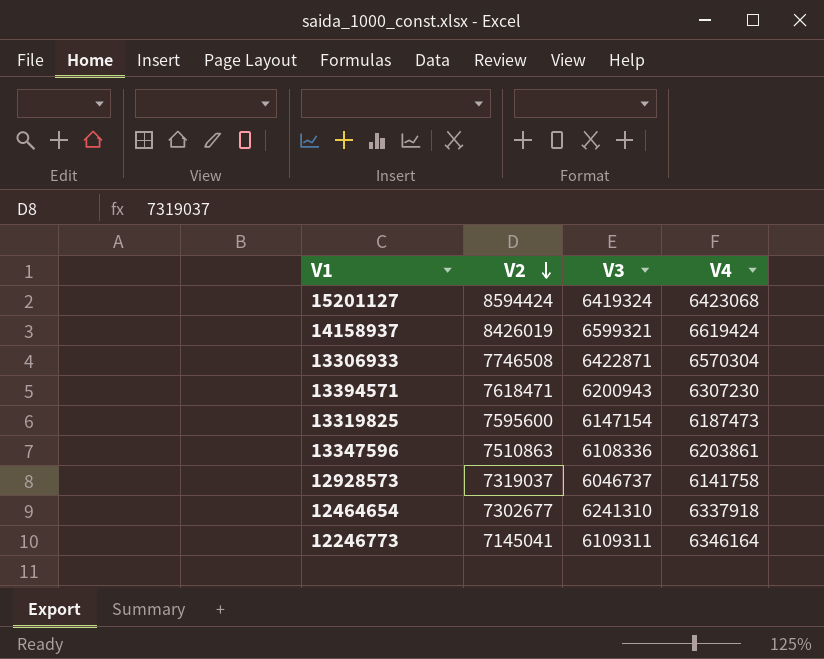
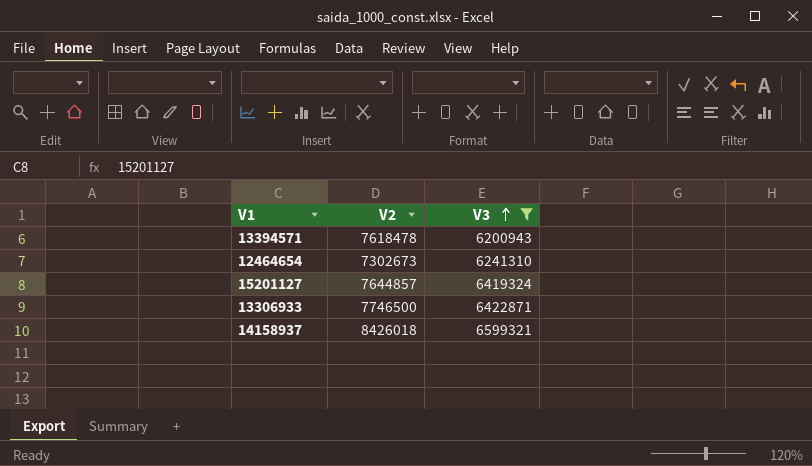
filter: none -> V3 >= 6200943
row order: V2 descending -> V3 ascending
column V4 | position: 4 -> none
13394571 | V2: 7618471 -> 7618478
12464654 | V2: 7302677 -> 7302673
15201127 | V2: 8594424 -> 7644857
13306933 | V2: 7746508 -> 7746500
14158937 | V2: 8426019 -> 8426018

